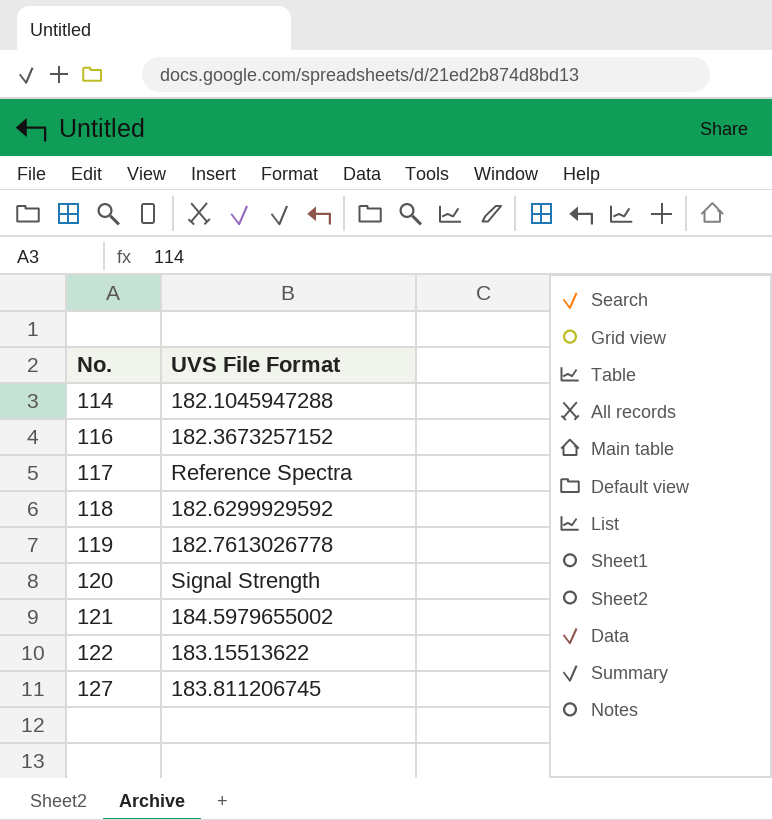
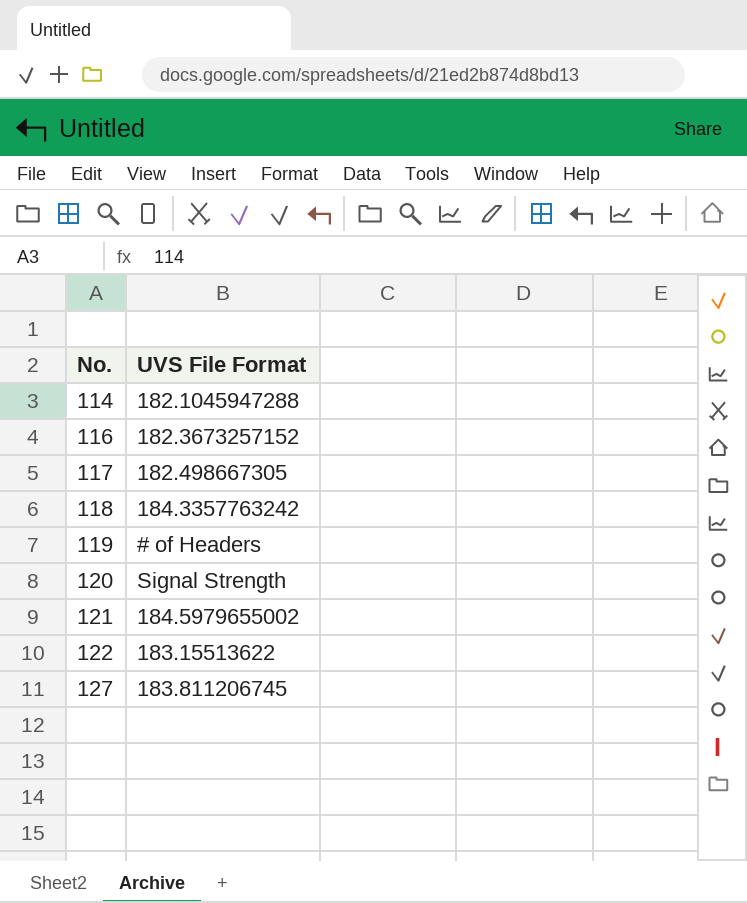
117 | UVS File Format: Reference Spectra -> 182.498667305
118 | UVS File Format: 182.6299929592 -> 184.3357763242
119 | UVS File Format: 182.7613026778 -> # of Headers

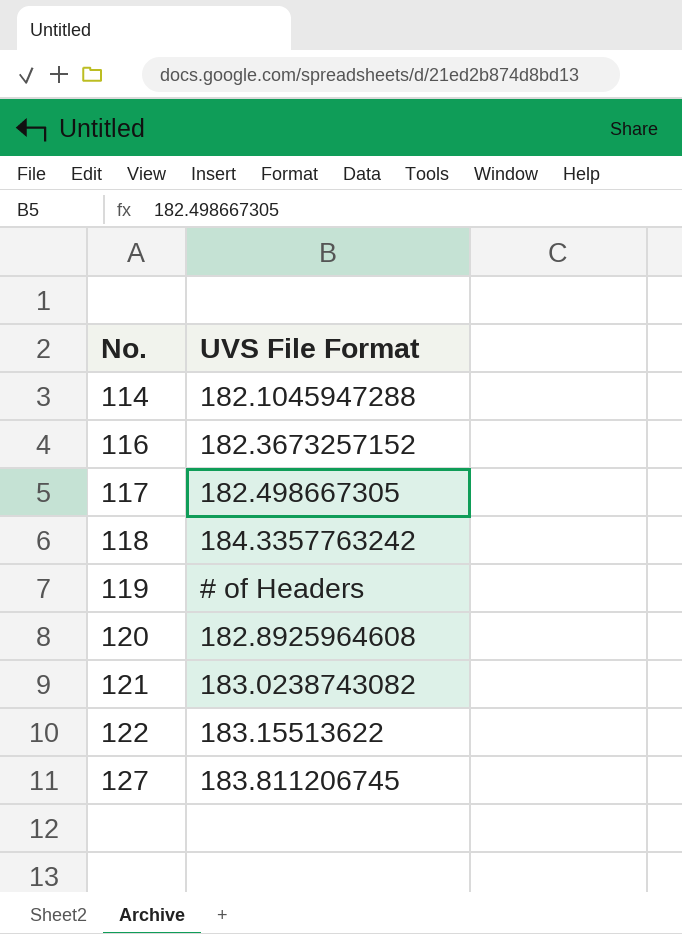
120 | UVS File Format: Signal Strength -> 182.8925964608
121 | UVS File Format: 184.5979655002 -> 183.0238743082

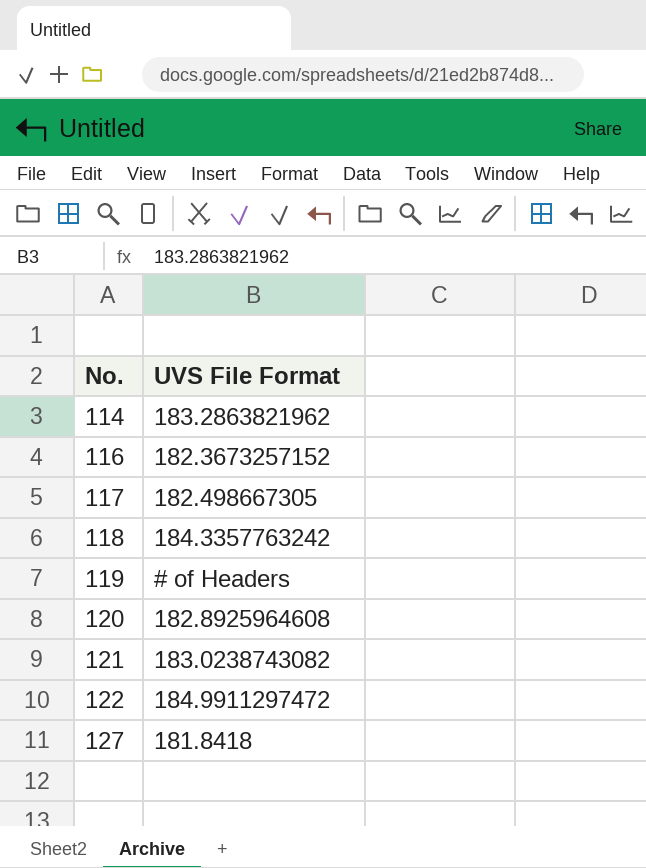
114 | UVS File Format: 182.1045947288 -> 183.2863821962
122 | UVS File Format: 183.15513622 -> 184.9911297472
127 | UVS File Format: 183.811206745 -> 181.8418

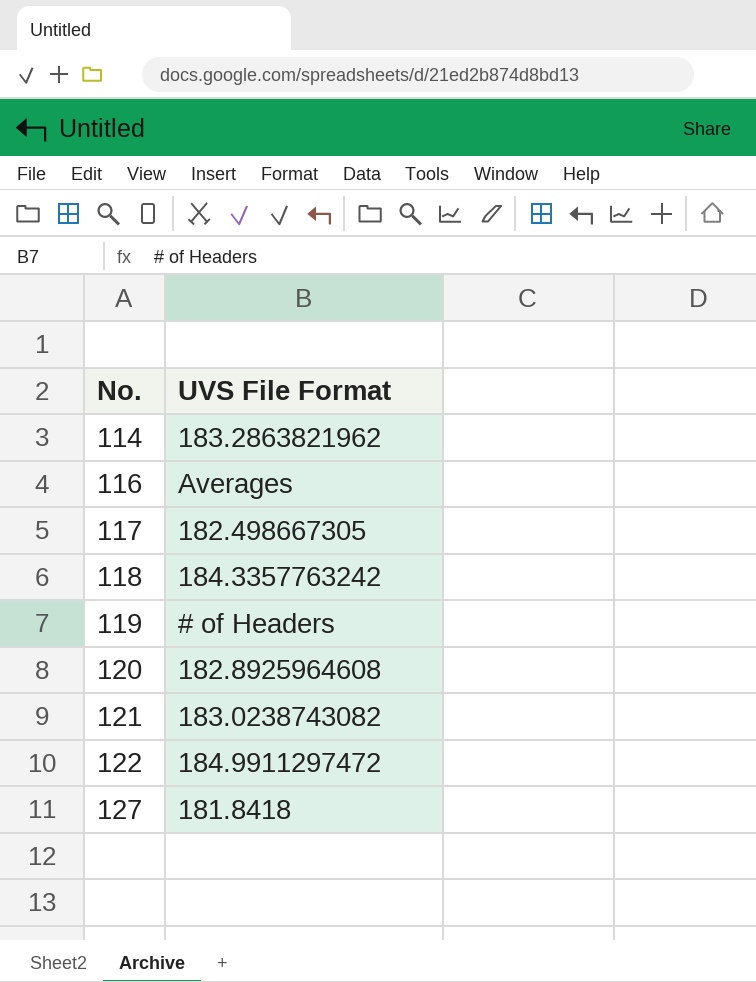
116 | UVS File Format: 182.3673257152 -> Averages

